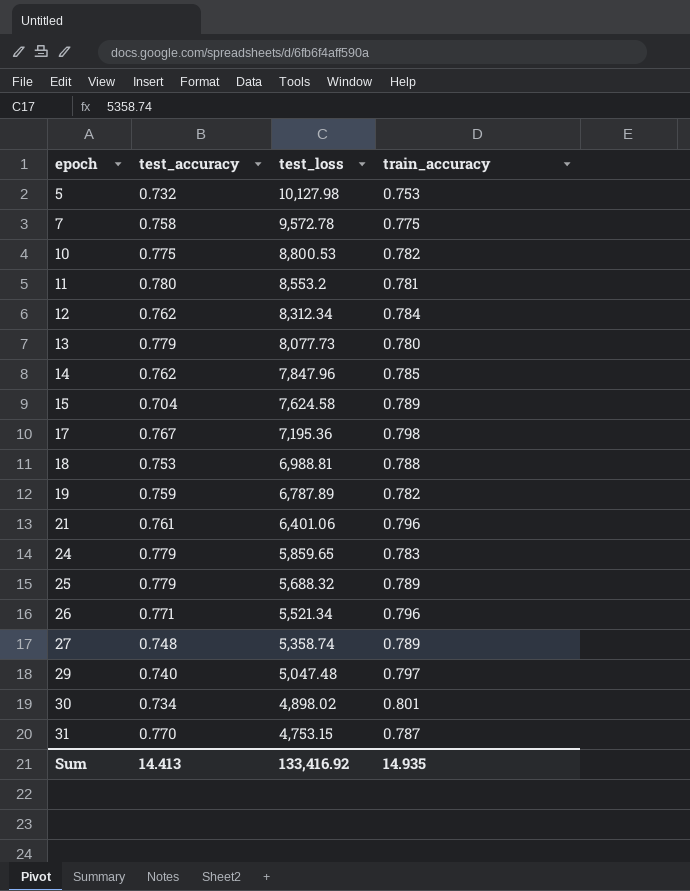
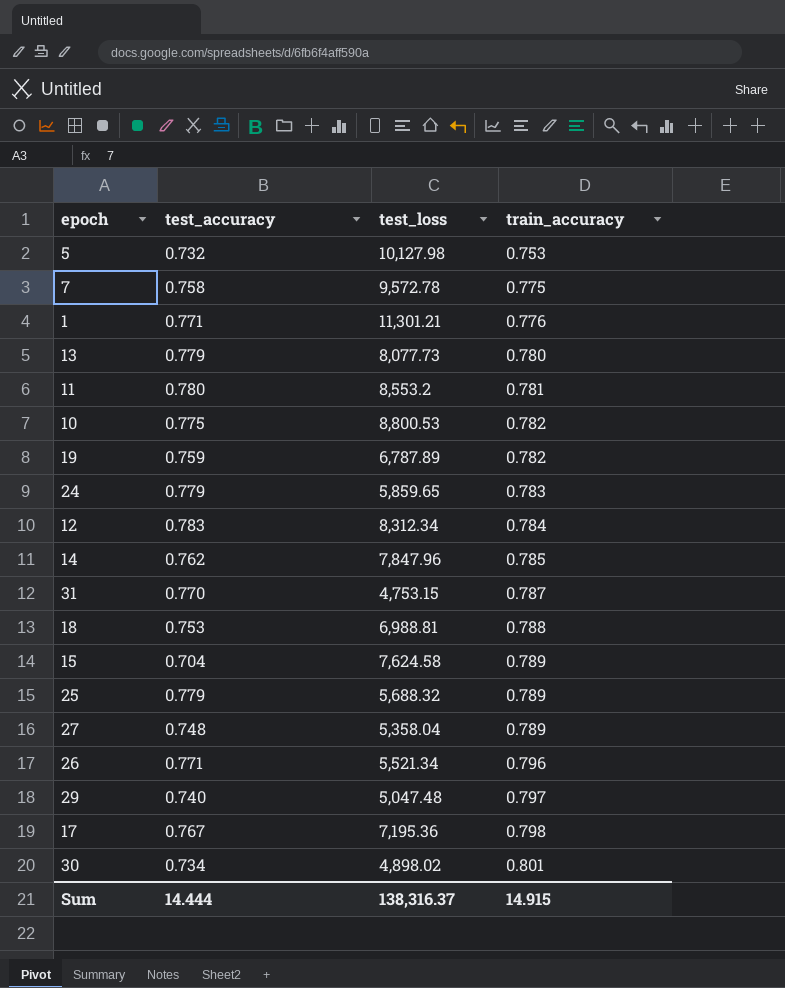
row order: epoch ascending -> train_accuracy ascending
row 21: 0.761 | 6,401.06 | 0.796 -> none
row 1: none -> 0.771 | 11,301.21 | 0.776
12 | test_accuracy: 0.762 -> 0.783
27 | test_loss: 5,358.74 -> 5,358.04
Sum | test_accuracy: 14.413 -> 14.444
Sum | test_loss: 133,416.92 -> 138,316.37
Sum | train_accuracy: 14.935 -> 14.915

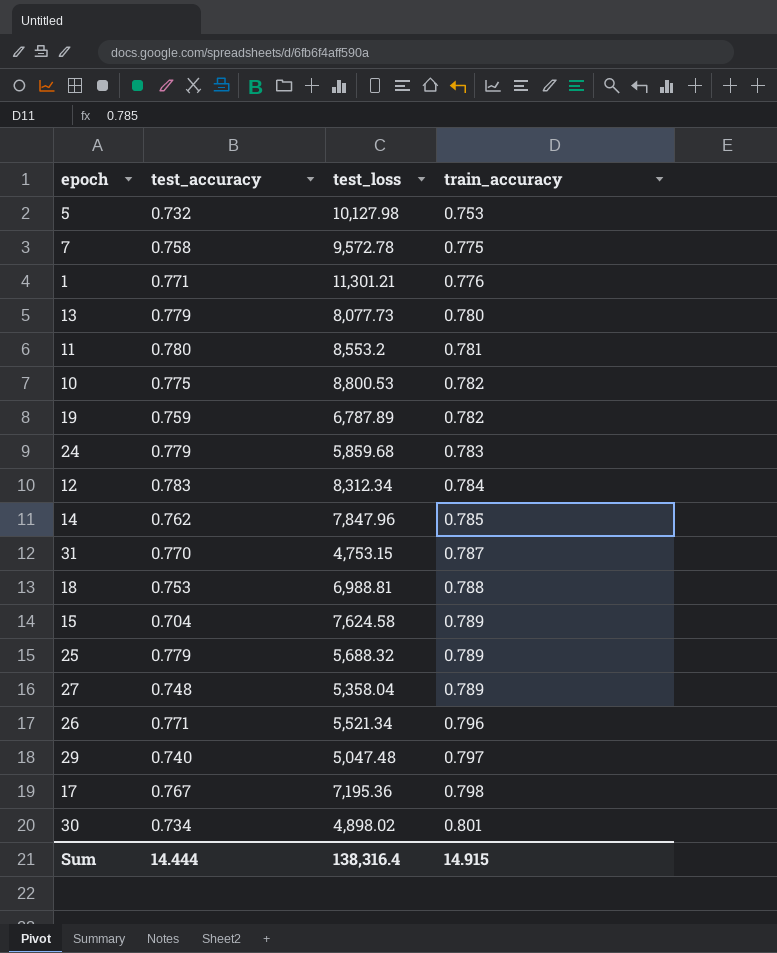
24 | test_loss: 5,859.65 -> 5,859.68
Sum | test_loss: 138,316.37 -> 138,316.4

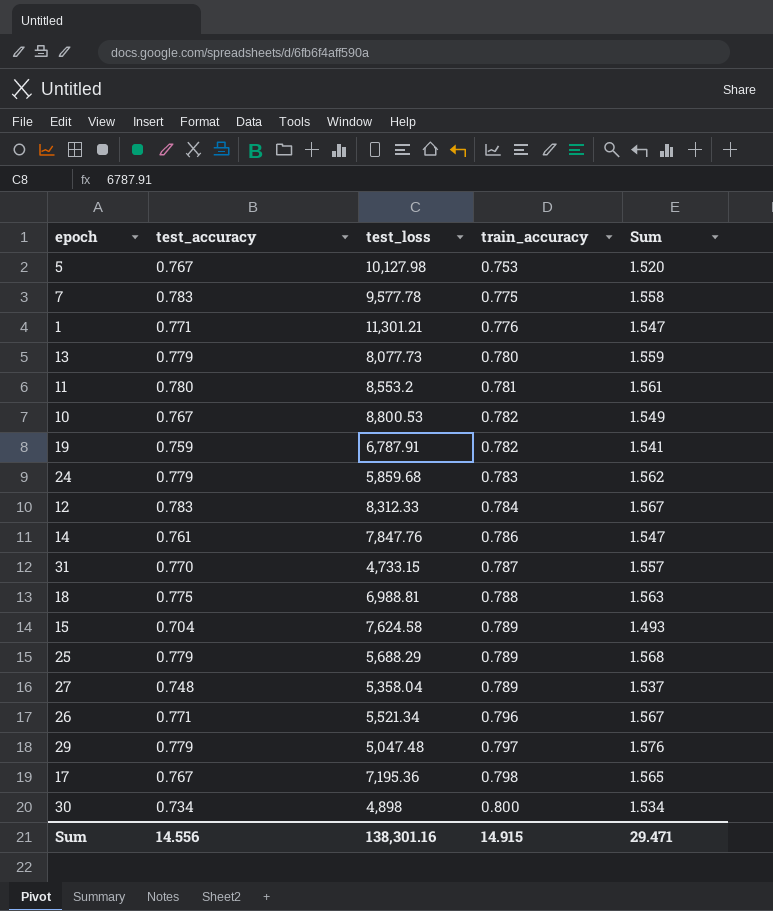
column Sum | formula: none -> [test_accuracy] + [train_accuracy]
5 | test_accuracy: 0.732 -> 0.767
7 | test_accuracy: 0.758 -> 0.783
7 | test_loss: 9,572.78 -> 9,577.78
10 | test_accuracy: 0.775 -> 0.767
19 | test_loss: 6,787.89 -> 6,787.91
12 | test_loss: 8,312.34 -> 8,312.33
14 | test_accuracy: 0.762 -> 0.761
14 | test_loss: 7,847.96 -> 7,847.76
14 | train_accuracy: 0.785 -> 0.786
31 | test_loss: 4,753.15 -> 4,733.15
18 | test_accuracy: 0.753 -> 0.775
25 | test_loss: 5,688.32 -> 5,688.29
29 | test_accuracy: 0.740 -> 0.779
30 | test_loss: 4,898.02 -> 4,898
30 | train_accuracy: 0.801 -> 0.800
Sum | test_accuracy: 14.444 -> 14.556
Sum | test_loss: 138,316.4 -> 138,301.16

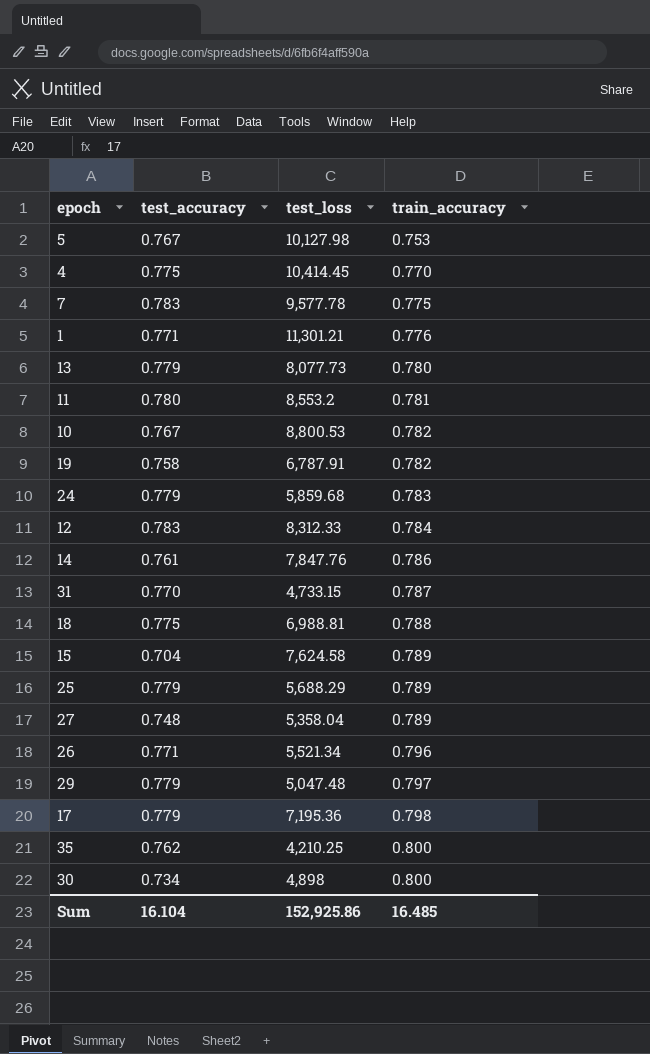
column Sum | formula: [test_accuracy] + [train_accuracy] -> none
row 4: none -> 0.775 | 10,414.45 | 0.770
19 | test_accuracy: 0.759 -> 0.758
17 | test_accuracy: 0.767 -> 0.779
row 35: none -> 0.762 | 4,210.25 | 0.800
Sum | test_accuracy: 14.556 -> 16.104
Sum | test_loss: 138,301.16 -> 152,925.86
Sum | train_accuracy: 14.915 -> 16.485

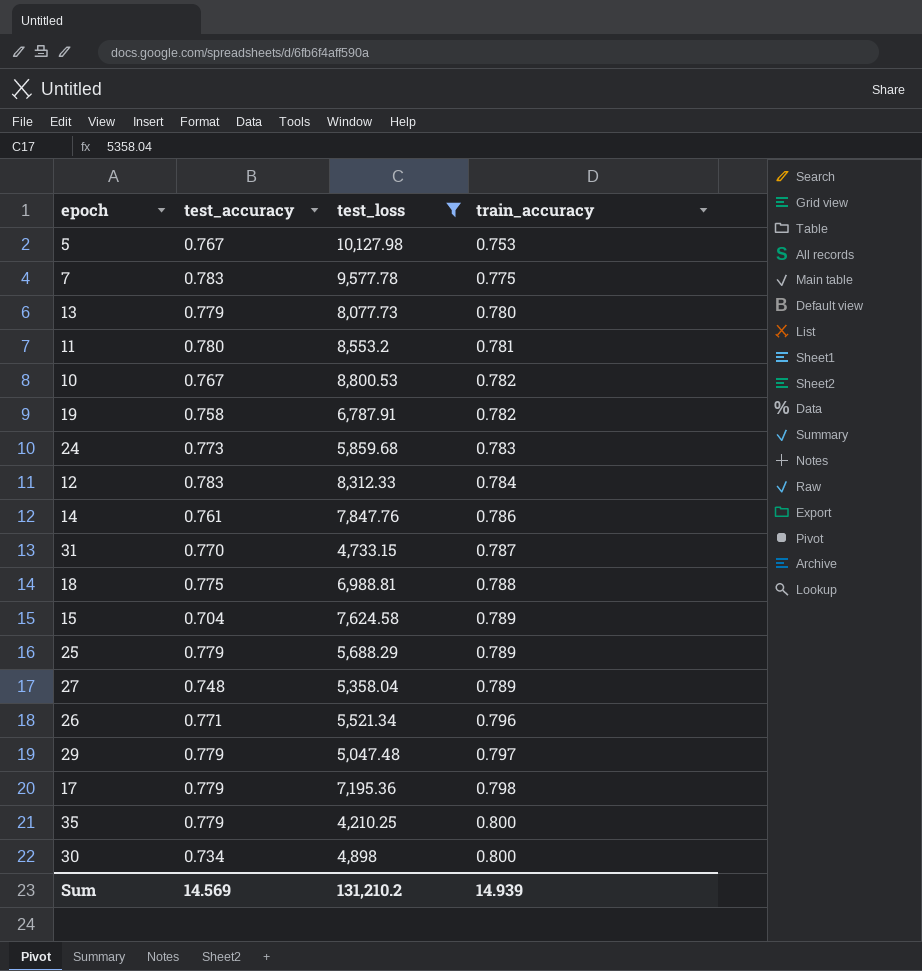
filter: none -> test_loss <= 10,127.98
24 | test_accuracy: 0.779 -> 0.773
35 | test_accuracy: 0.762 -> 0.779
Sum | test_accuracy: 16.104 -> 14.569
Sum | test_loss: 152,925.86 -> 131,210.2
Sum | train_accuracy: 16.485 -> 14.939

